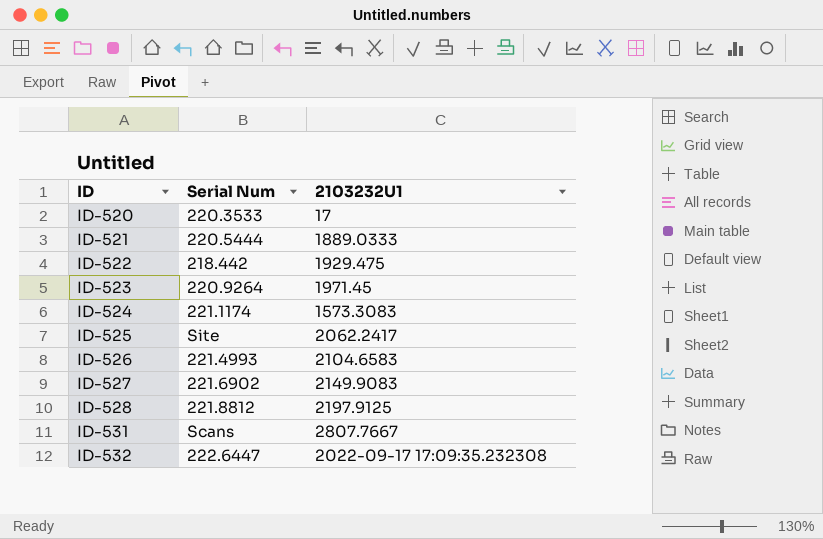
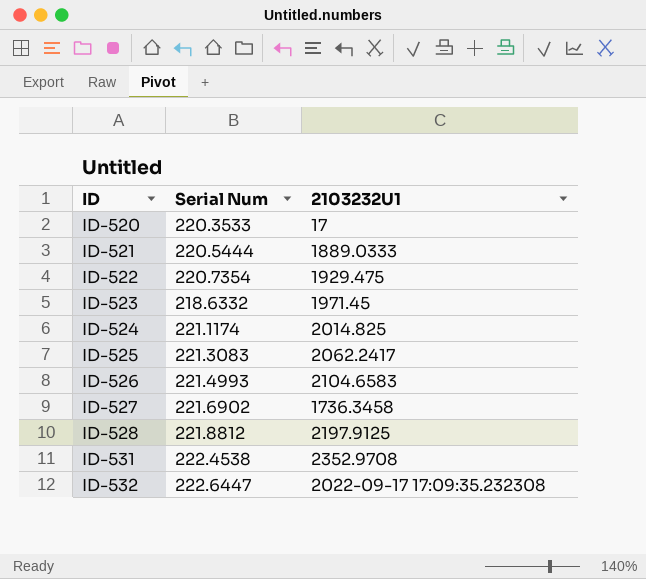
ID-522 | Serial Num: 218.442 -> 220.7354
ID-523 | Serial Num: 220.9264 -> 218.6332
ID-524 | 2103232U1: 1573.3083 -> 2014.825
ID-525 | Serial Num: Site -> 221.3083
ID-527 | 2103232U1: 2149.9083 -> 1736.3458
ID-531 | Serial Num: Scans -> 222.4538
ID-531 | 2103232U1: 2807.7667 -> 2352.9708

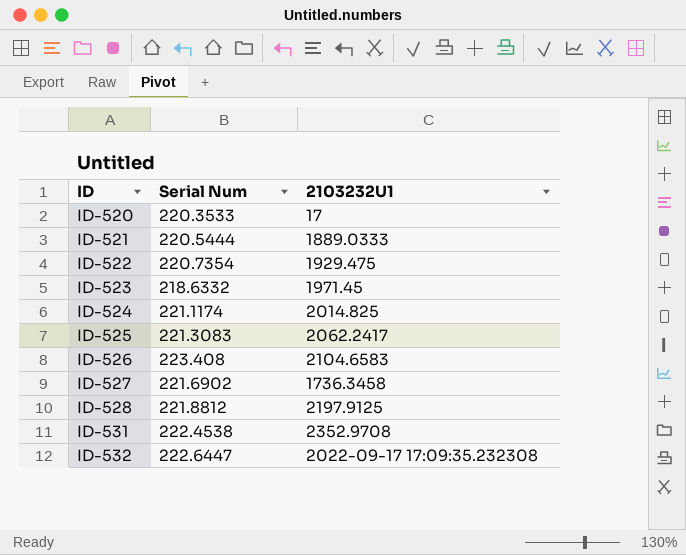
ID-526 | Serial Num: 221.4993 -> 223.408

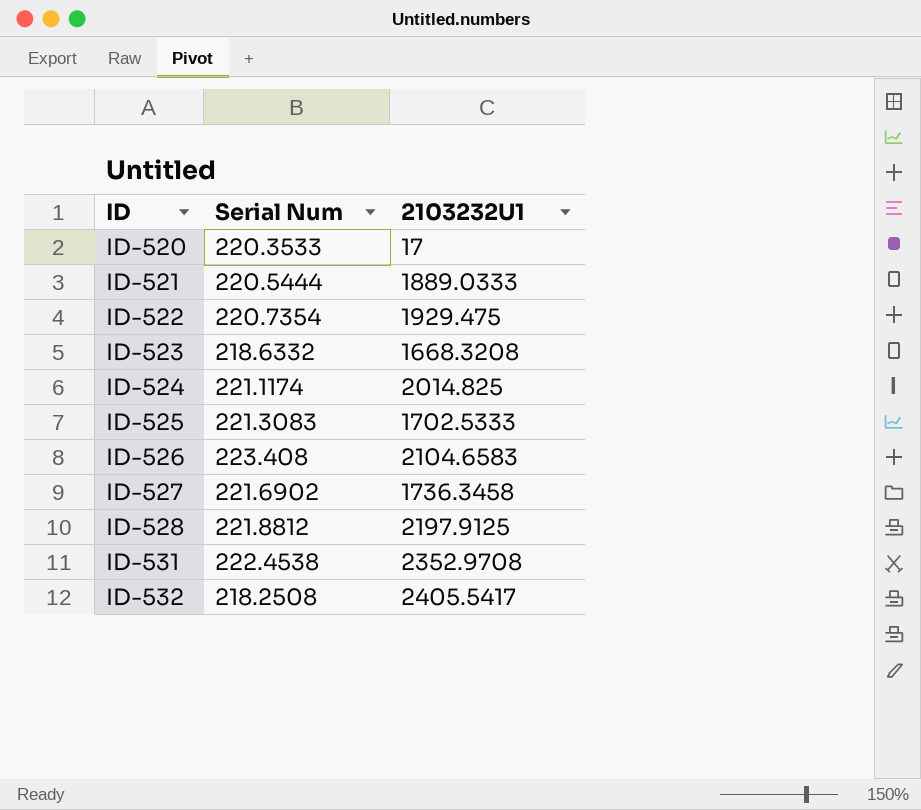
ID-523 | 2103232U1: 1971.45 -> 1668.3208
ID-525 | 2103232U1: 2062.2417 -> 1702.5333
ID-532 | Serial Num: 222.6447 -> 218.2508
ID-532 | 2103232U1: 2022-09-17 17:09:35.232308 -> 2405.5417

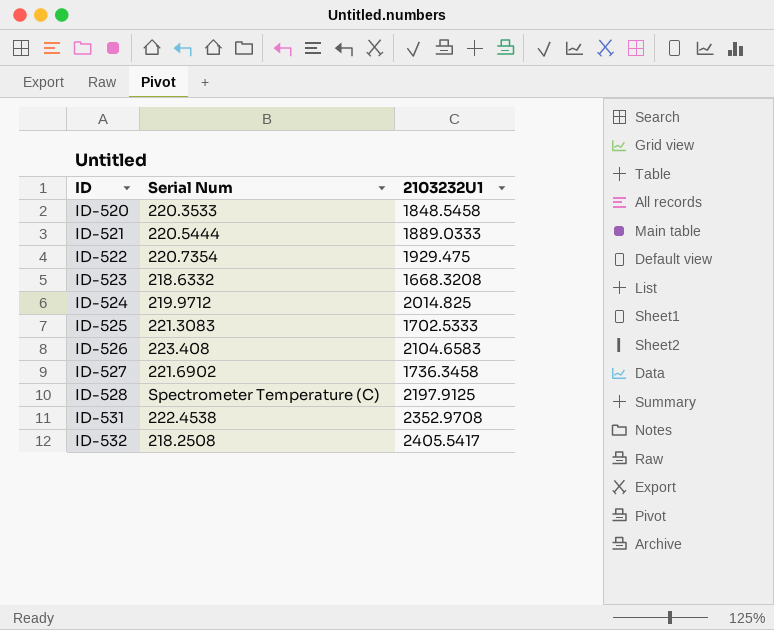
ID-520 | 2103232U1: 17 -> 1848.5458
ID-524 | Serial Num: 221.1174 -> 219.9712
ID-528 | Serial Num: 221.8812 -> Spectrometer Temperature (C)

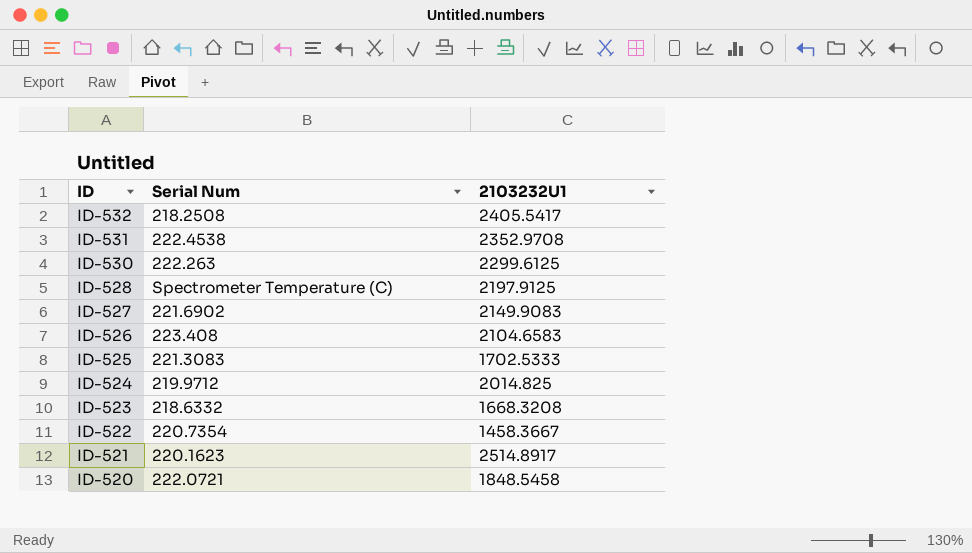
row order: ID ascending -> ID descending
row ID-530: none -> 222.263 | 2299.6125
ID-527 | 2103232U1: 1736.3458 -> 2149.9083
ID-522 | 2103232U1: 1929.475 -> 1458.3667
ID-521 | Serial Num: 220.5444 -> 220.1623
ID-521 | 2103232U1: 1889.0333 -> 2514.8917
ID-520 | Serial Num: 220.3533 -> 222.0721

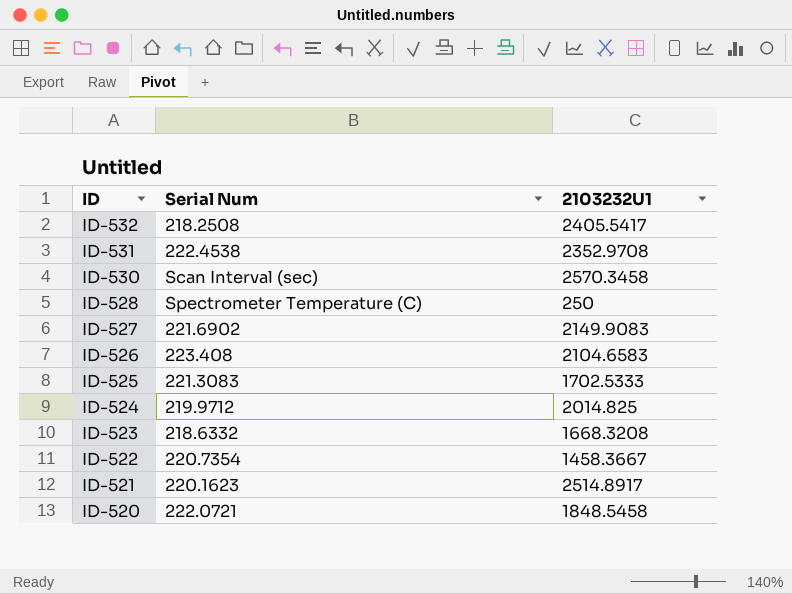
ID-530 | Serial Num: 222.263 -> Scan Interval (sec)
ID-530 | 2103232U1: 2299.6125 -> 2570.3458
ID-528 | 2103232U1: 2197.9125 -> 250

